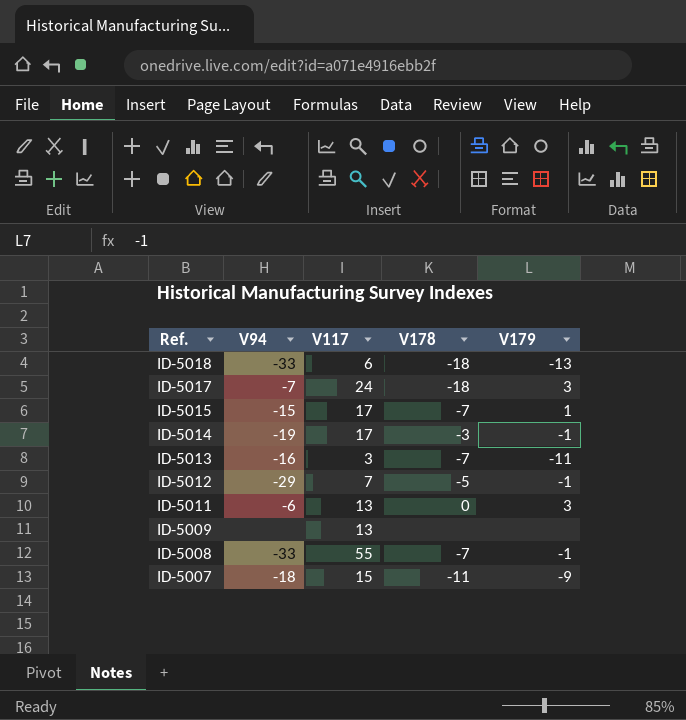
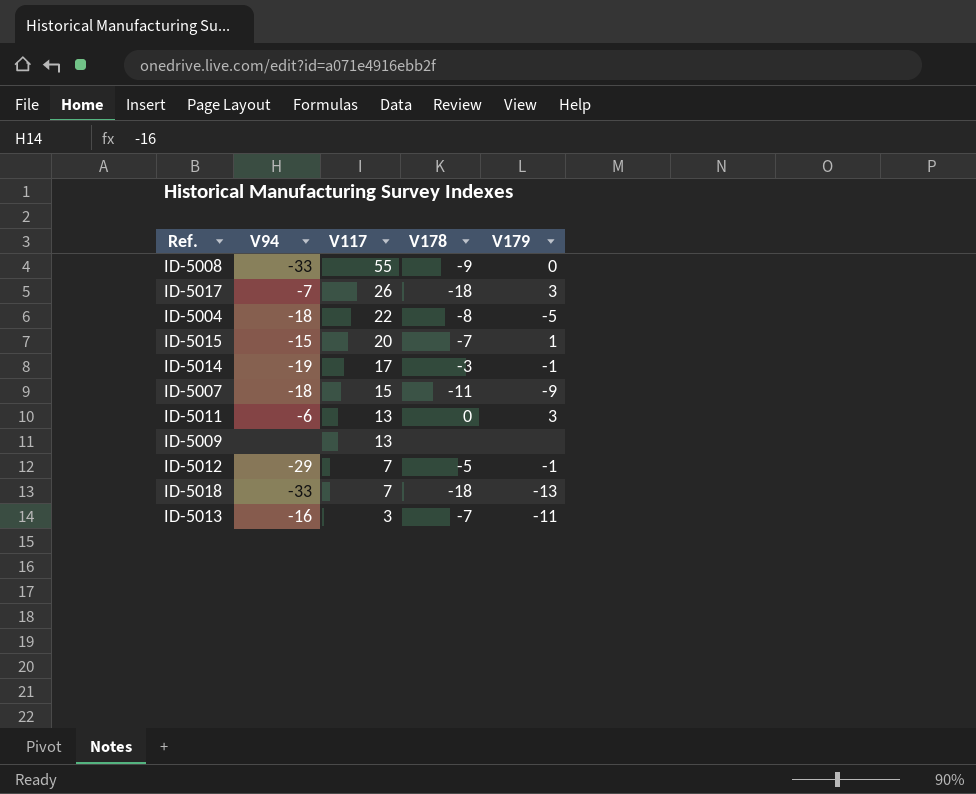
row order: Ref. descending -> V117 descending
ID-5008 | V178: -7 -> -9
ID-5008 | V179: -1 -> 0
ID-5017 | V117: 24 -> 26
row ID-5004: none -> -18 | 22 | -8 | -5
ID-5015 | V117: 17 -> 20
ID-5018 | V117: 6 -> 7

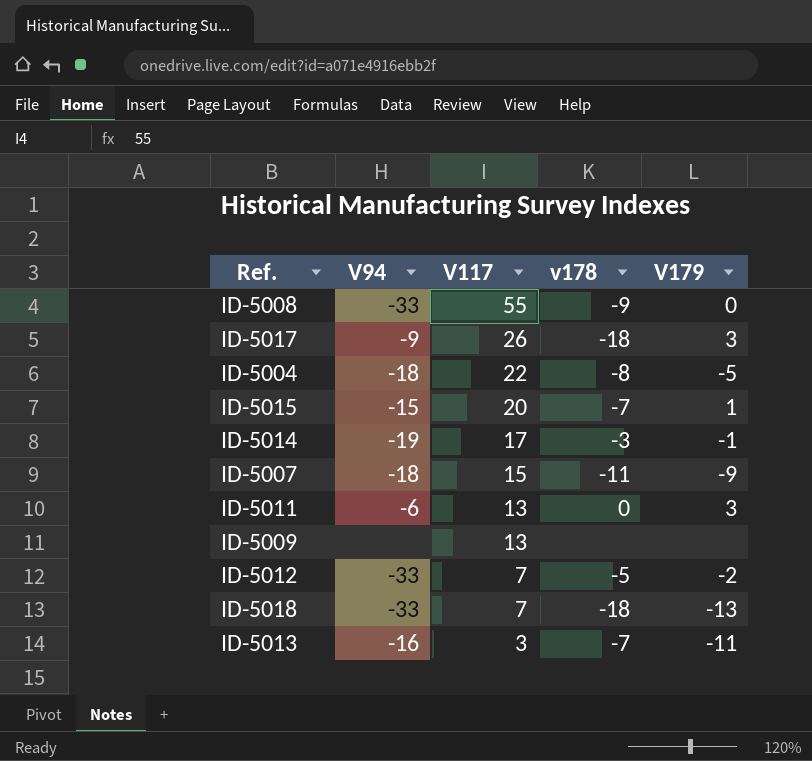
column name: V178 -> v178
ID-5017 | V94: -7 -> -9
ID-5012 | V94: -29 -> -33
ID-5012 | V179: -1 -> -2

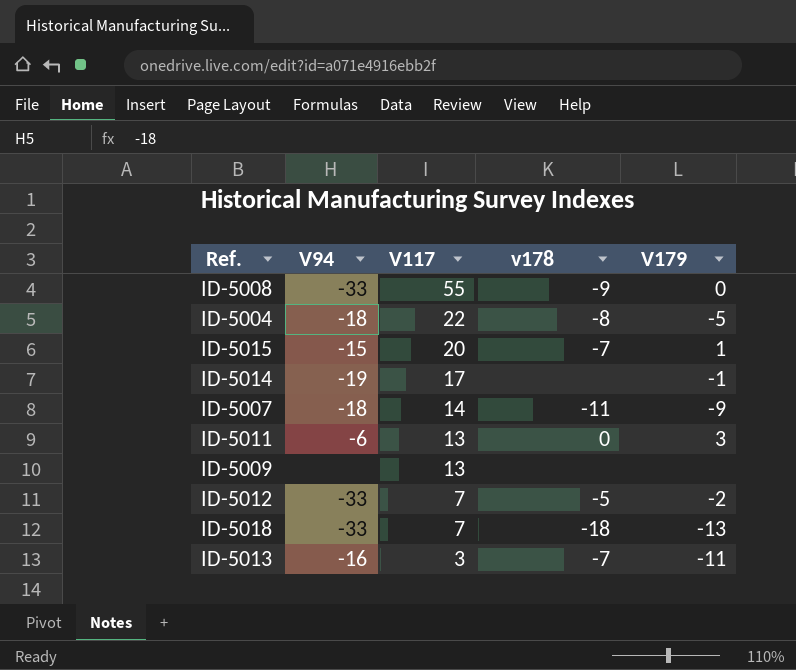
row ID-5017: -9 | 26 | -18 | 3 -> none
ID-5014 | v178: -3 -> none
ID-5007 | V117: 15 -> 14

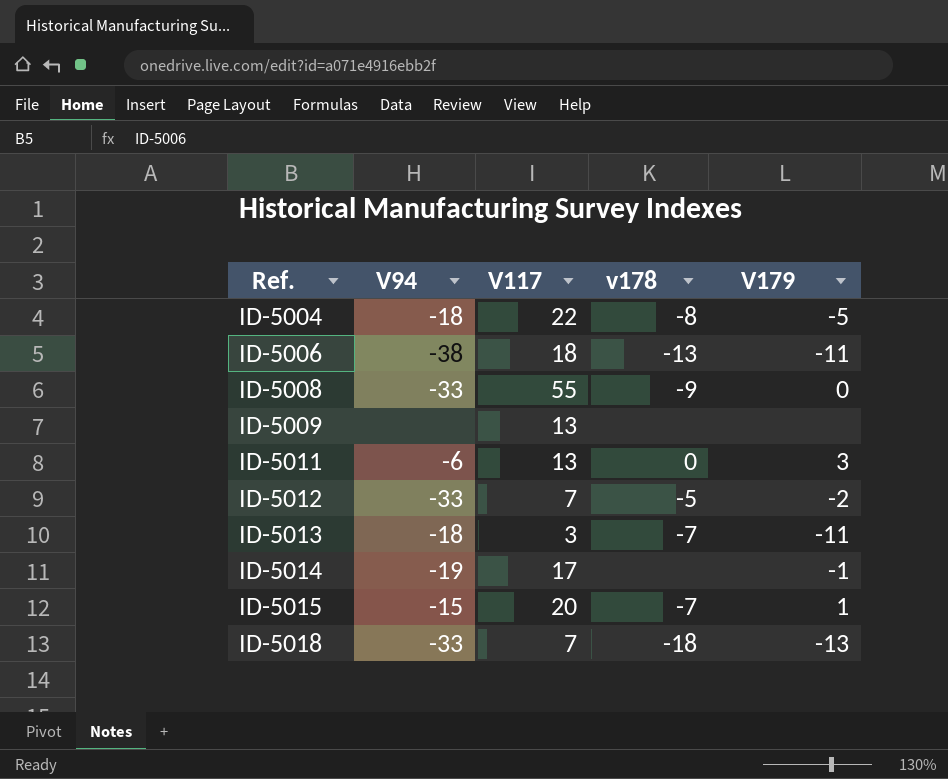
row order: V117 descending -> Ref. ascending
row ID-5007: -18 | 14 | -11 | -9 -> none
row ID-5006: none -> -38 | 18 | -13 | -11
ID-5013 | V94: -16 -> -18

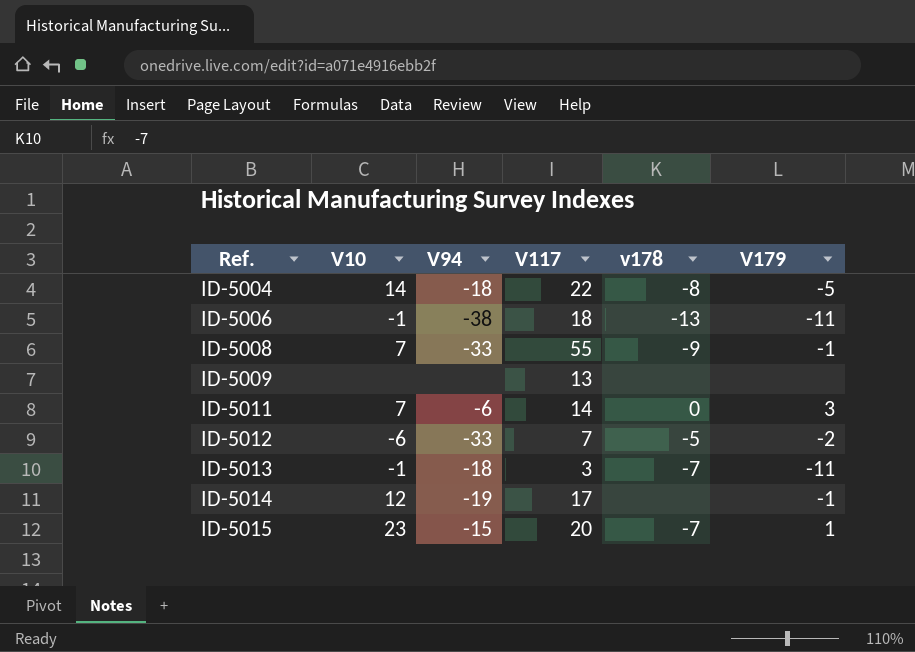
column V10 | position: none -> 2
row ID-5018: -33 | 7 | -18 | -13 -> none
ID-5008 | V179: 0 -> -1
ID-5011 | V117: 13 -> 14

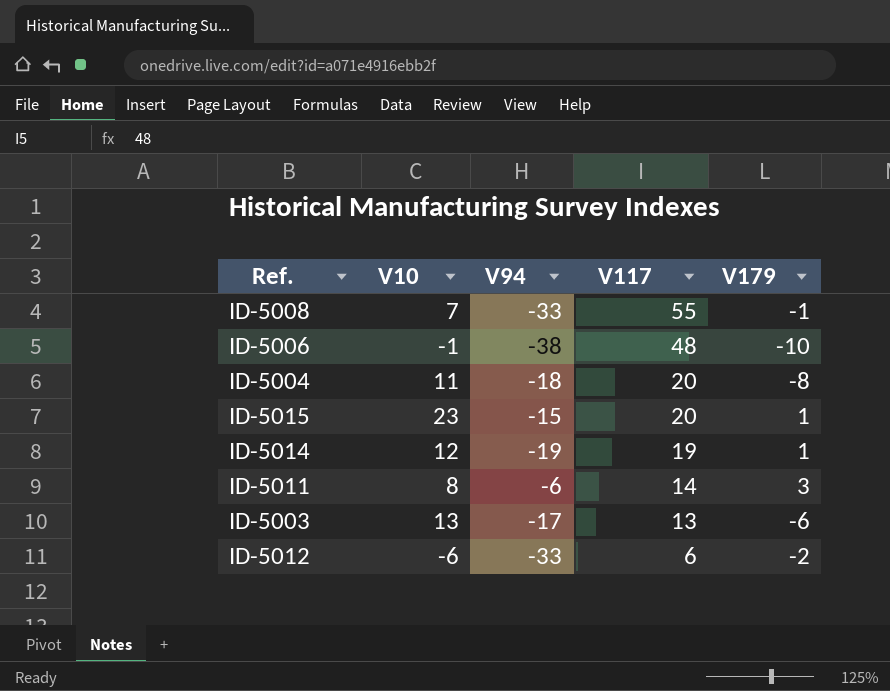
row order: Ref. ascending -> V117 descending
column v178 | position: 5 -> none
row ID-5009: none | none | 13 | none | none -> none
row ID-5013: -1 | -18 | 3 | -7 | -11 -> none
ID-5006 | V117: 18 -> 48
ID-5006 | V179: -11 -> -10
ID-5004 | V10: 14 -> 11
ID-5004 | V117: 22 -> 20
ID-5004 | V179: -5 -> -8
ID-5014 | V117: 17 -> 19
ID-5014 | V179: -1 -> 1
ID-5011 | V10: 7 -> 8
row ID-5003: none -> 13 | -17 | 13 | -6
ID-5012 | V117: 7 -> 6

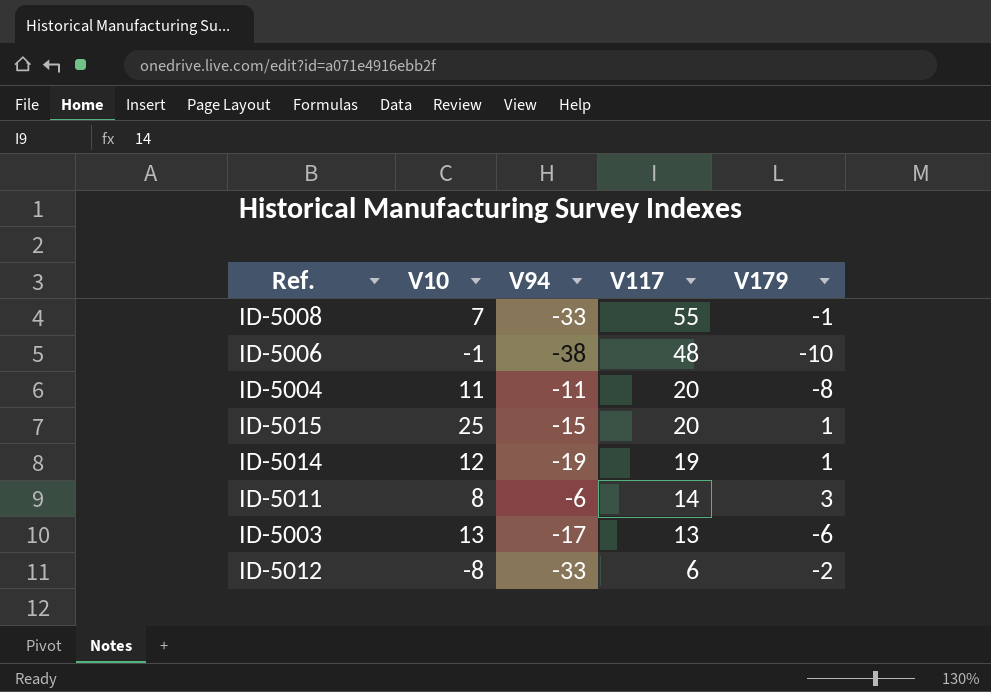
ID-5004 | V94: -18 -> -11
ID-5015 | V10: 23 -> 25
ID-5012 | V10: -6 -> -8

